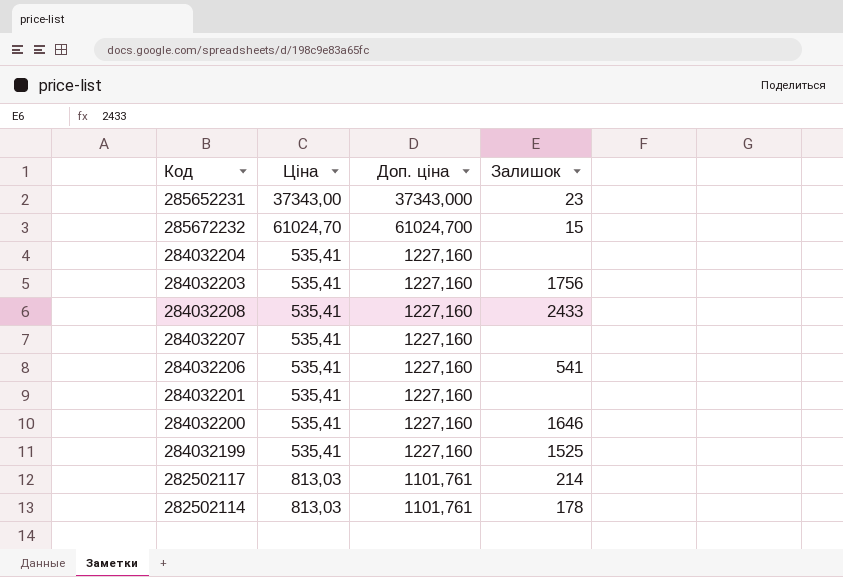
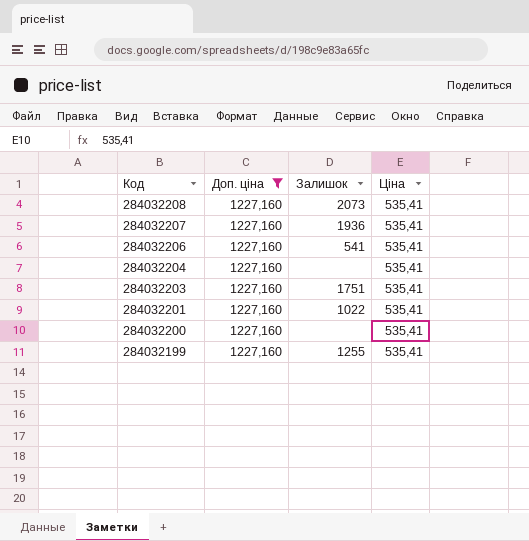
filter: none -> Доп. ціна = 1227,160
row order: none -> Код descending
column Ціна | position: 2 -> 4
284032208 | Залишок: 2433 -> 2073
284032207 | Залишок: none -> 1936
284032203 | Залишок: 1756 -> 1751
284032201 | Залишок: none -> 1022
284032200 | Залишок: 1646 -> none
284032199 | Залишок: 1525 -> 1255

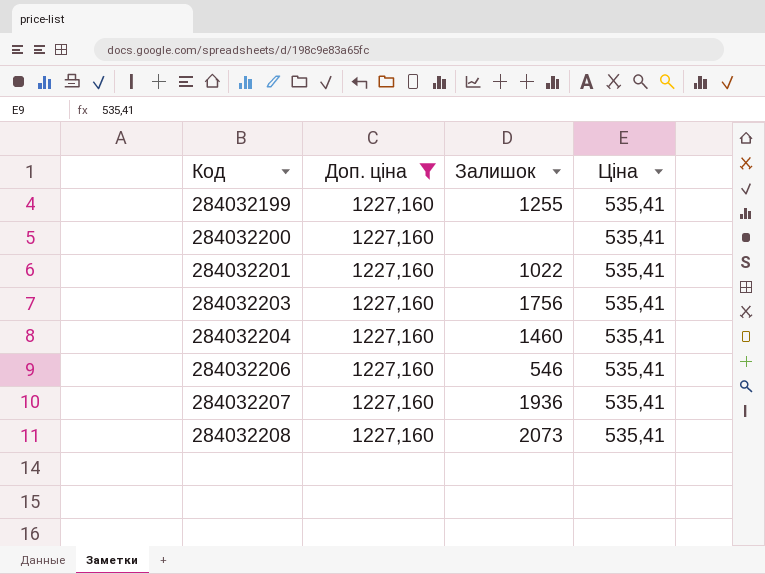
row order: Код descending -> Код ascending
284032203 | Залишок: 1751 -> 1756
284032204 | Залишок: none -> 1460
284032206 | Залишок: 541 -> 546

